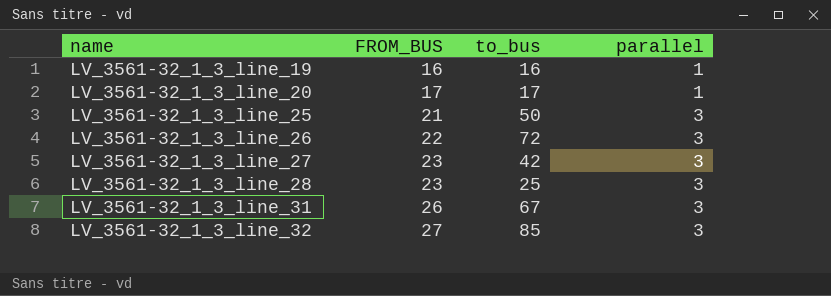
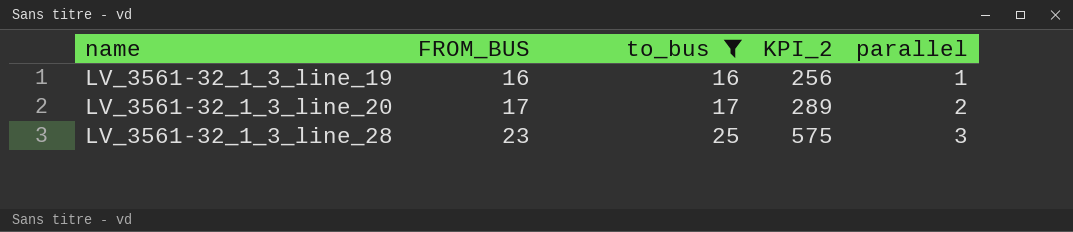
filter: none -> to_bus <= 25
column KPI_2 | formula: none -> [FROM_BUS] * [to_bus]
LV_3561-32_1_3_line_20 | parallel: 1 -> 2

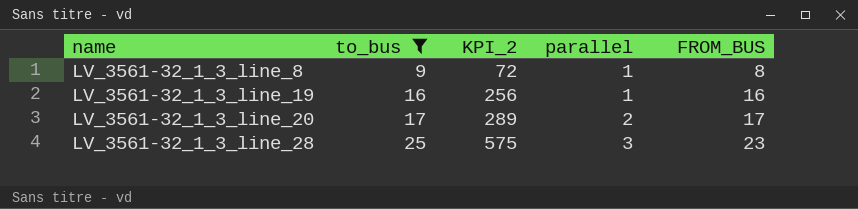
column FROM_BUS | position: 2 -> 5
row LV_3561-32_1_3_line_8: none -> 9 | 72 | 1 | 8

